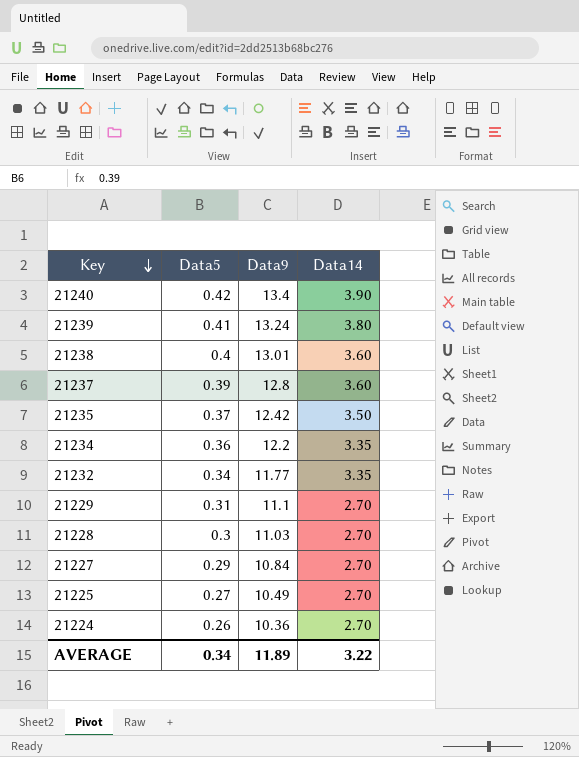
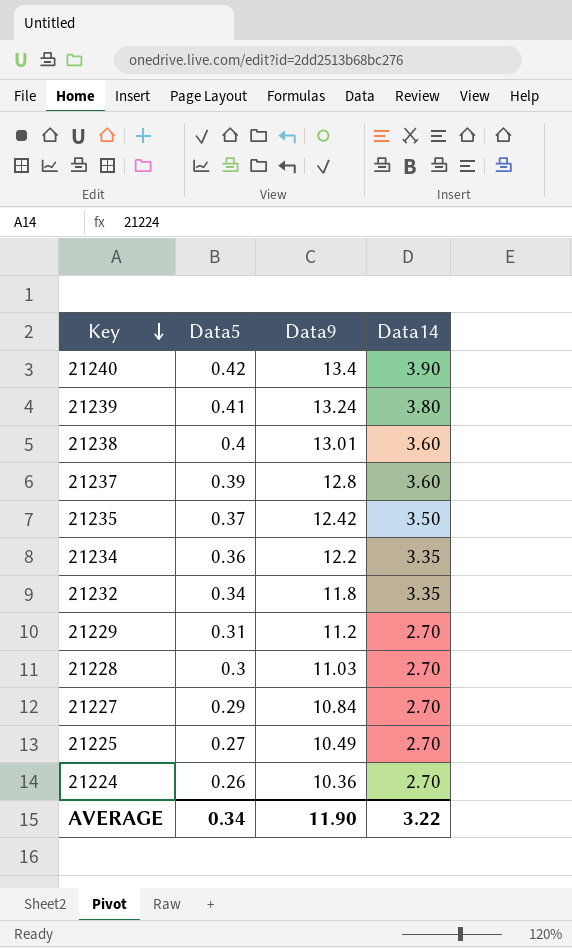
21232 | Data9: 11.77 -> 11.8
21229 | Data9: 11.1 -> 11.2
AVERAGE | Data9: 11.89 -> 11.90

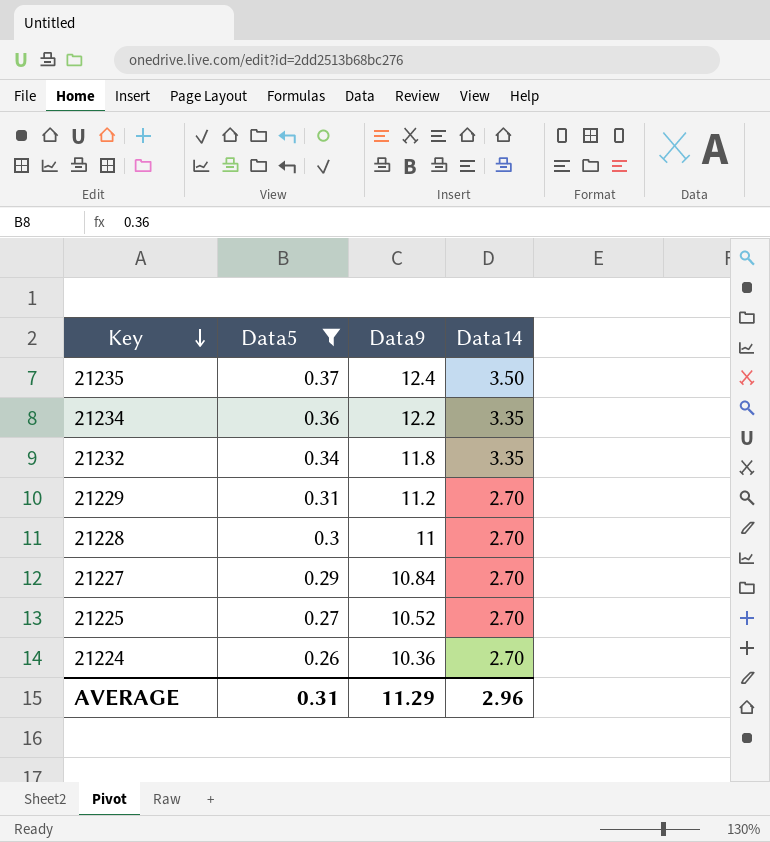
filter: none -> Data5 <= 0.37
21235 | Data9: 12.42 -> 12.4
21228 | Data9: 11.03 -> 11
21225 | Data9: 10.49 -> 10.52
AVERAGE | Data5: 0.34 -> 0.31
AVERAGE | Data9: 11.90 -> 11.29
AVERAGE | Data14: 3.22 -> 2.96

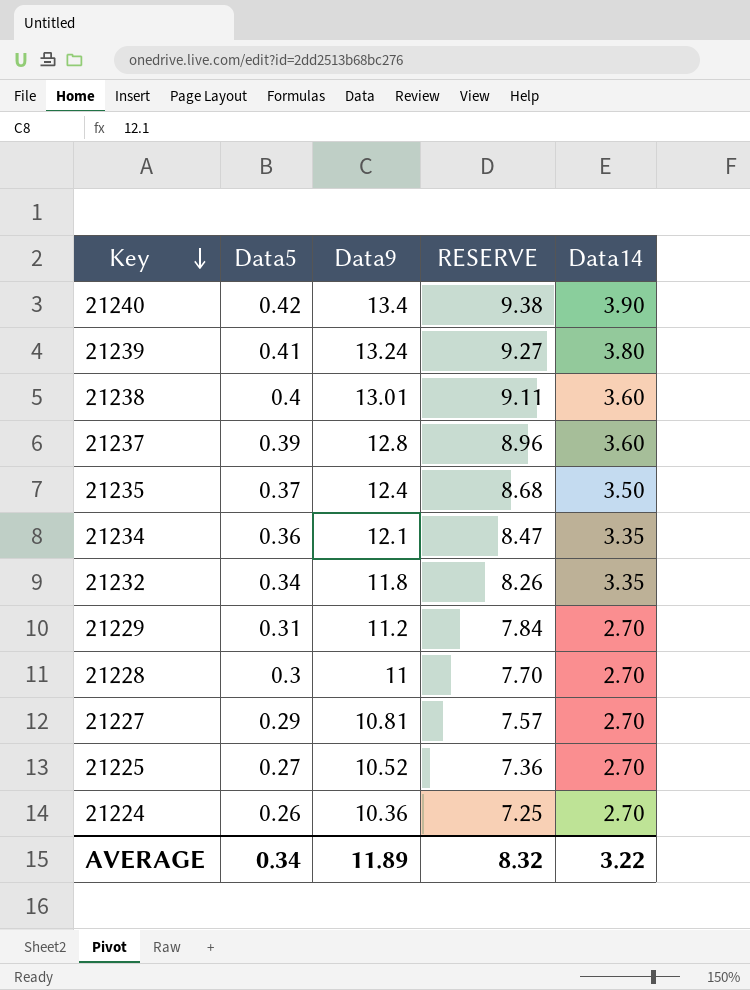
filter: Data5 <= 0.37 -> none
column RESERVE | formula: none -> [Data9] * 0.7
21234 | Data9: 12.2 -> 12.1
21227 | Data9: 10.84 -> 10.81
AVERAGE | Data5: 0.31 -> 0.34
AVERAGE | Data9: 11.29 -> 11.89
AVERAGE | Data14: 2.96 -> 3.22

